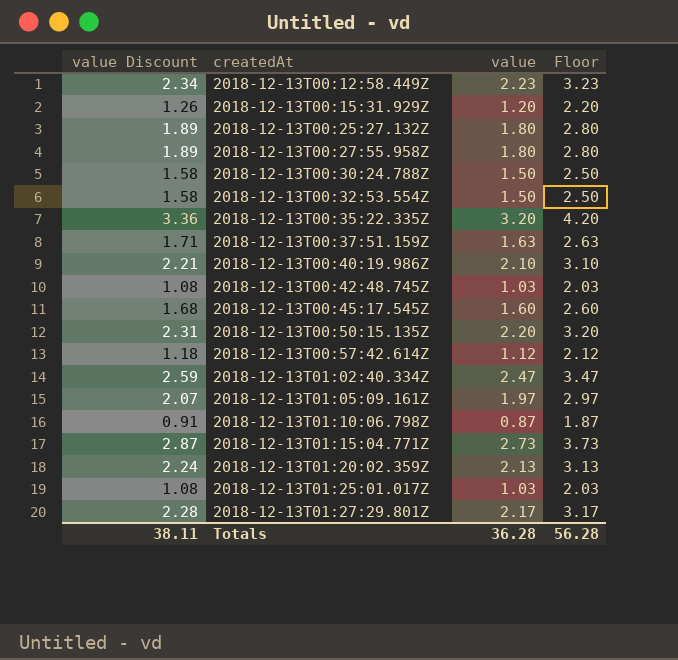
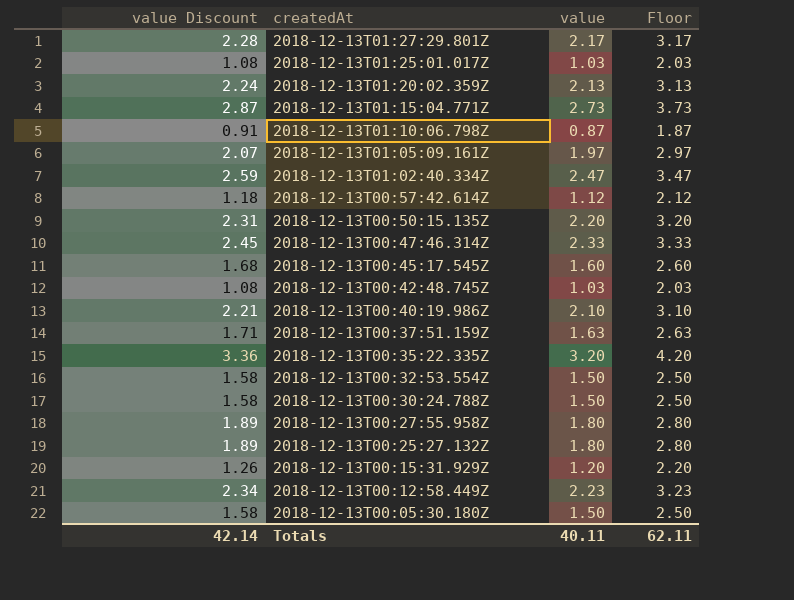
row order: createdAt ascending -> createdAt descending
row 2018-12-13T00:47:46.314Z: none -> 2.45 | 2.33 | 3.33
row 2018-12-13T00:05:30.180Z: none -> 1.58 | 1.50 | 2.50
Totals | value Discount: 38.11 -> 42.14
Totals | value: 36.28 -> 40.11
Totals | Floor: 56.28 -> 62.11

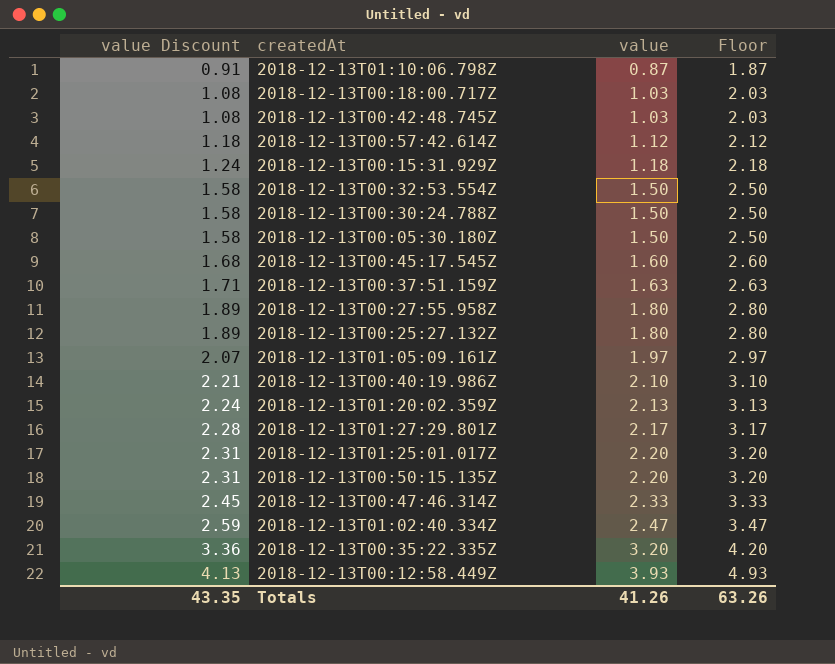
row order: createdAt descending -> value Discount ascending
row 2018-12-13T01:15:04.771Z: 2.87 | 2.73 | 3.73 -> none
row 2018-12-13T00:18:00.717Z: none -> 1.08 | 1.03 | 2.03
2018-12-13T00:15:31.929Z | value Discount: 1.26 -> 1.24
2018-12-13T00:15:31.929Z | value: 1.20 -> 1.18
2018-12-13T00:15:31.929Z | Floor: 2.20 -> 2.18
2018-12-13T01:25:01.017Z | value Discount: 1.08 -> 2.31
2018-12-13T01:25:01.017Z | value: 1.03 -> 2.20
2018-12-13T01:25:01.017Z | Floor: 2.03 -> 3.20
2018-12-13T00:12:58.449Z | value Discount: 2.34 -> 4.13
2018-12-13T00:12:58.449Z | value: 2.23 -> 3.93
2018-12-13T00:12:58.449Z | Floor: 3.23 -> 4.93
Totals | value Discount: 42.14 -> 43.35
Totals | value: 40.11 -> 41.26
Totals | Floor: 62.11 -> 63.26

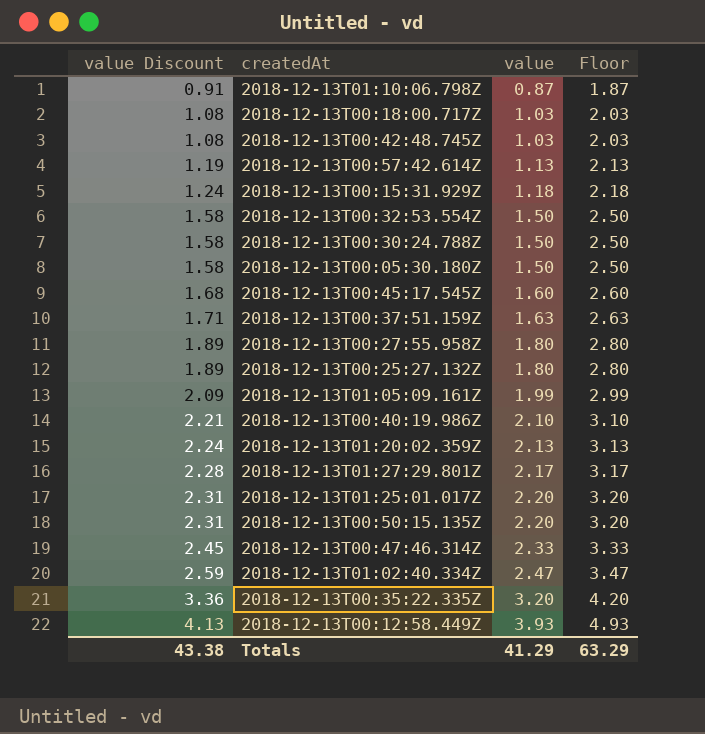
2018-12-13T00:57:42.614Z | value Discount: 1.18 -> 1.19
2018-12-13T00:57:42.614Z | value: 1.12 -> 1.13
2018-12-13T00:57:42.614Z | Floor: 2.12 -> 2.13
2018-12-13T01:05:09.161Z | value Discount: 2.07 -> 2.09
2018-12-13T01:05:09.161Z | value: 1.97 -> 1.99
2018-12-13T01:05:09.161Z | Floor: 2.97 -> 2.99
Totals | value Discount: 43.35 -> 43.38
Totals | value: 41.26 -> 41.29
Totals | Floor: 63.26 -> 63.29

